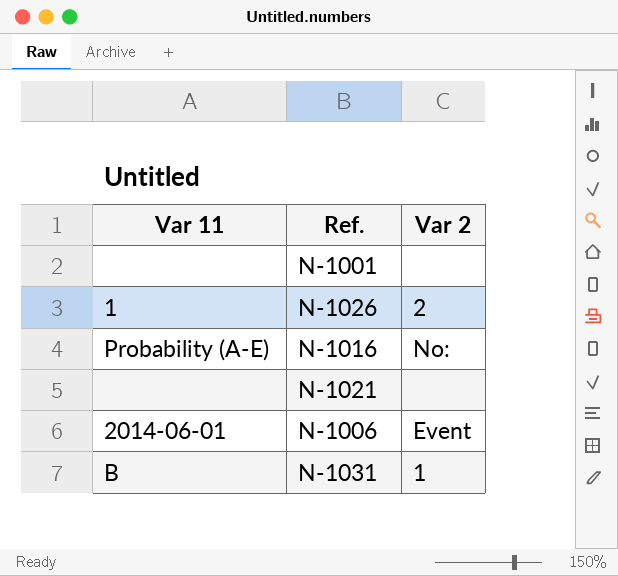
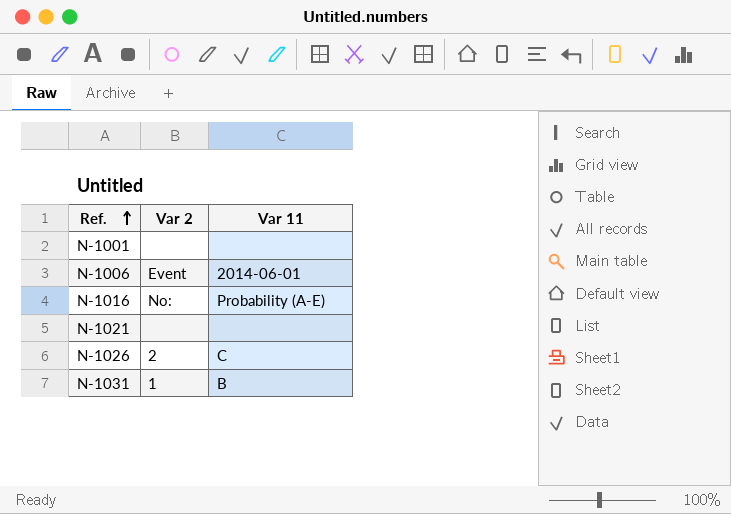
row order: none -> Ref. ascending
column Var 11 | position: 1 -> 3
N-1026 | Var 11: 1 -> C

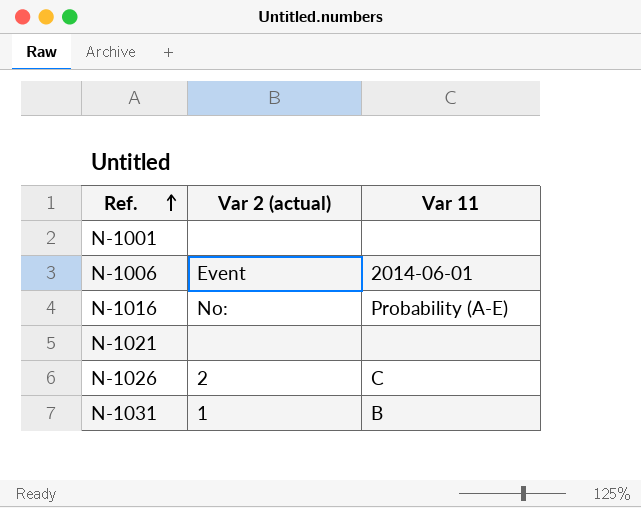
column name: Var 2 -> Var 2 (actual)

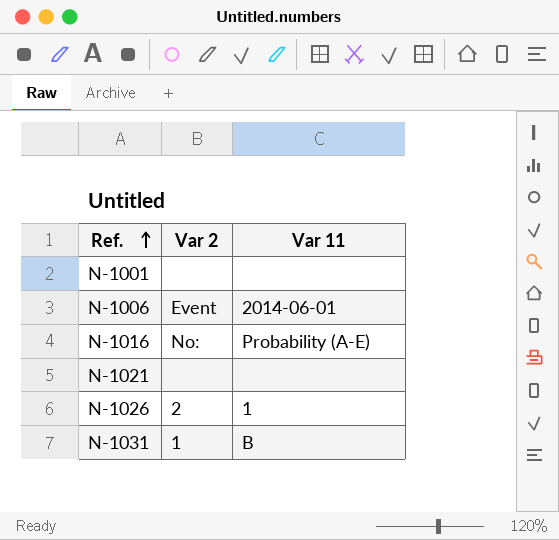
column name: Var 2 (actual) -> Var 2
N-1026 | Var 11: C -> 1

